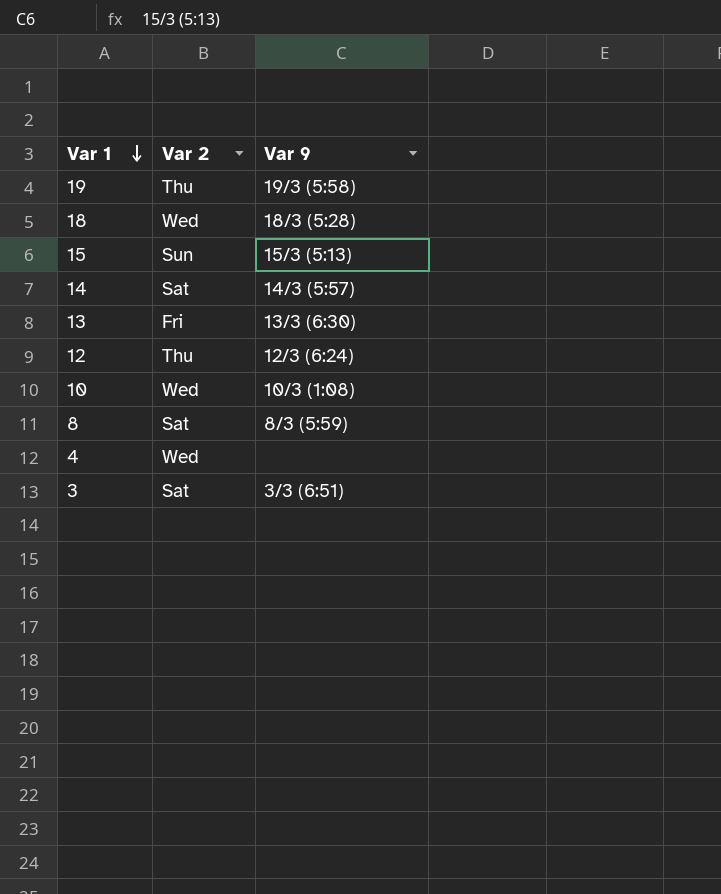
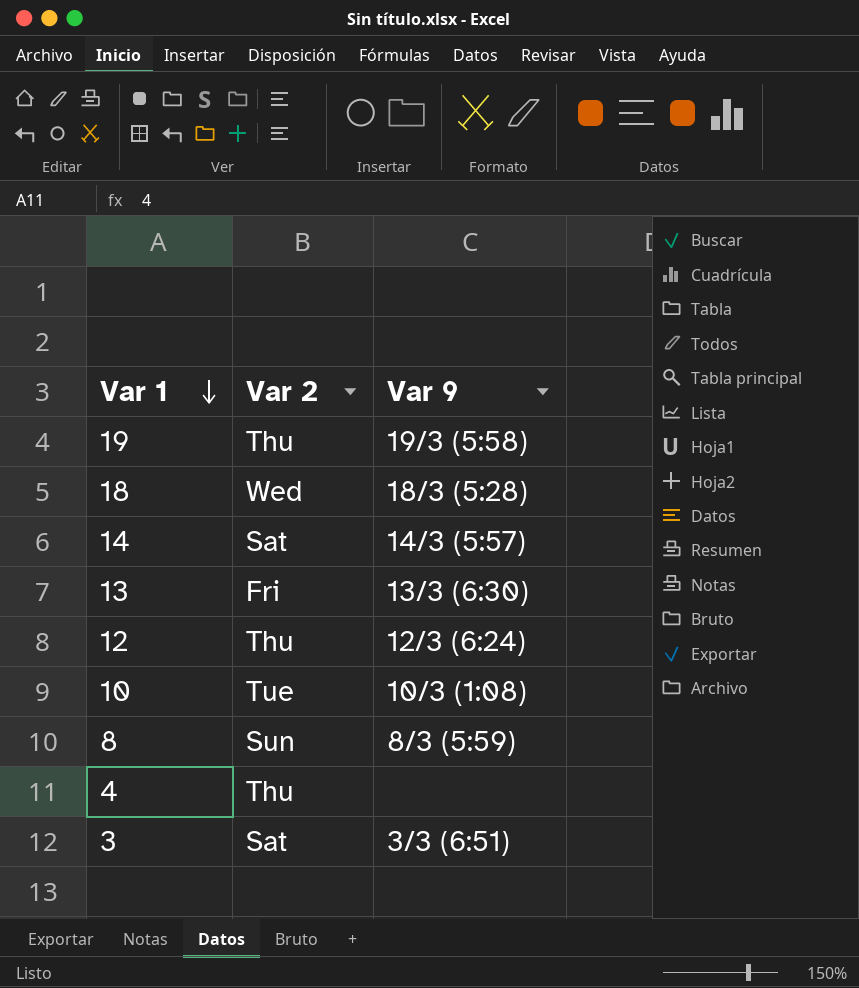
row 15: Sun | 15/3 (5:13) -> none
10 | Var 2: Wed -> Tue
8 | Var 2: Sat -> Sun
4 | Var 2: Wed -> Thu

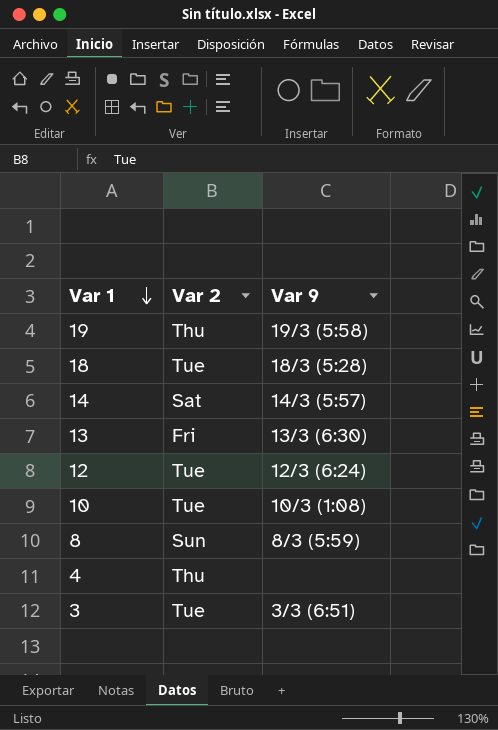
18 | Var 2: Wed -> Tue
12 | Var 2: Thu -> Tue
3 | Var 2: Sat -> Tue

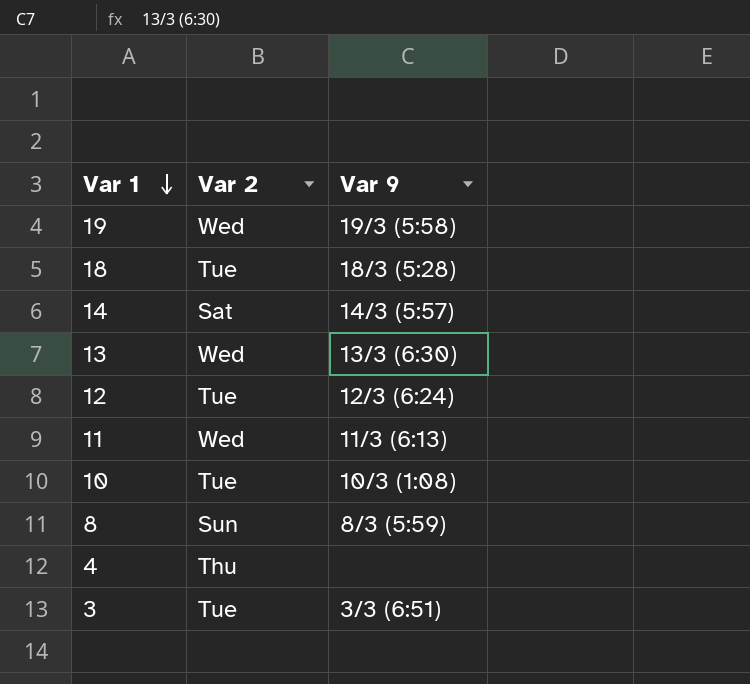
19 | Var 2: Thu -> Wed
13 | Var 2: Fri -> Wed
row 11: none -> Wed | 11/3 (6:13)

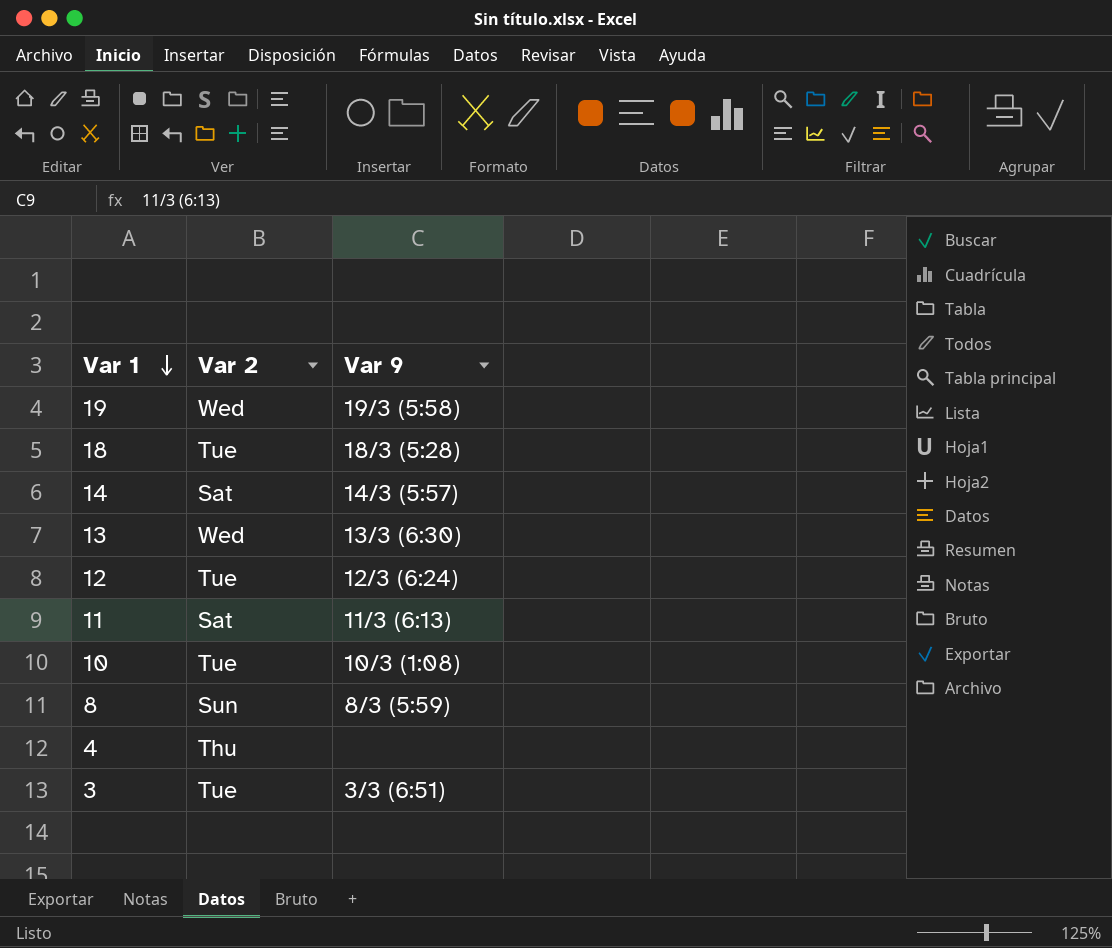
11 | Var 2: Wed -> Sat

